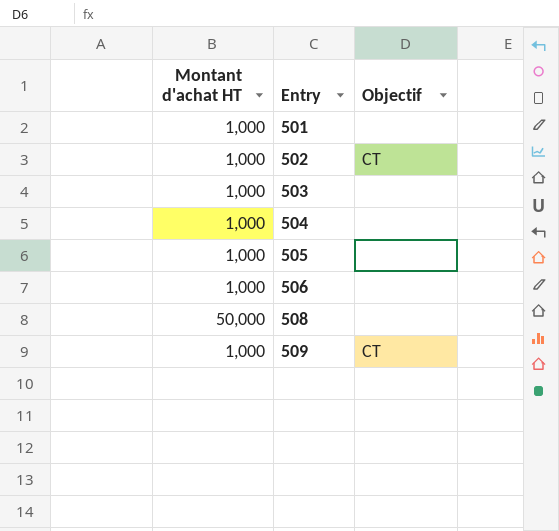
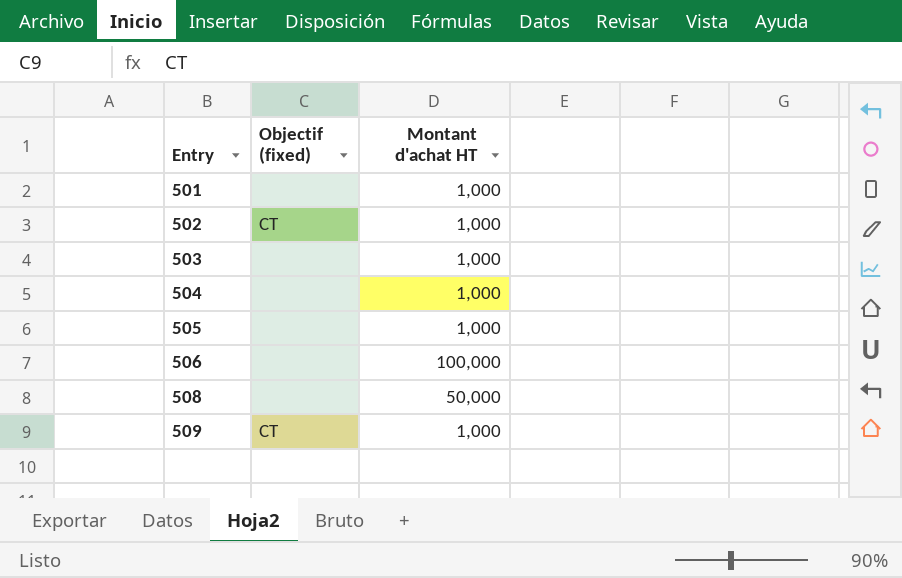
column name: Objectif -> Objectif (fixed)
column Montant d'achat HT | position: 1 -> 3
506 | Montant d'achat HT: 1,000 -> 100,000

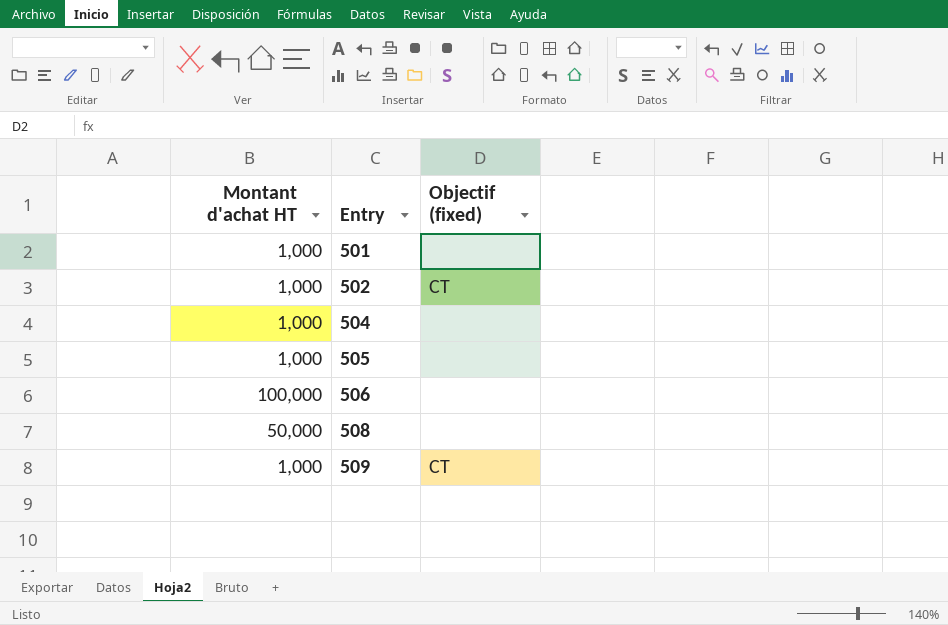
column Montant d'achat HT | position: 3 -> 1
row 503: none | 1,000 -> none

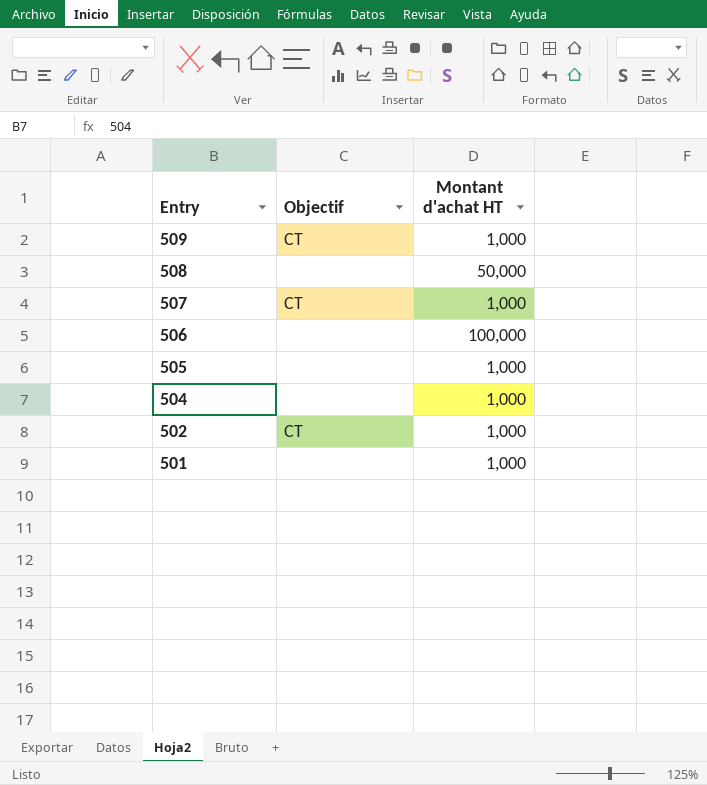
row order: Entry ascending -> Entry descending
column name: Objectif (fixed) -> Objectif
column Montant d'achat HT | position: 1 -> 3
row 507: none -> CT | 1,000

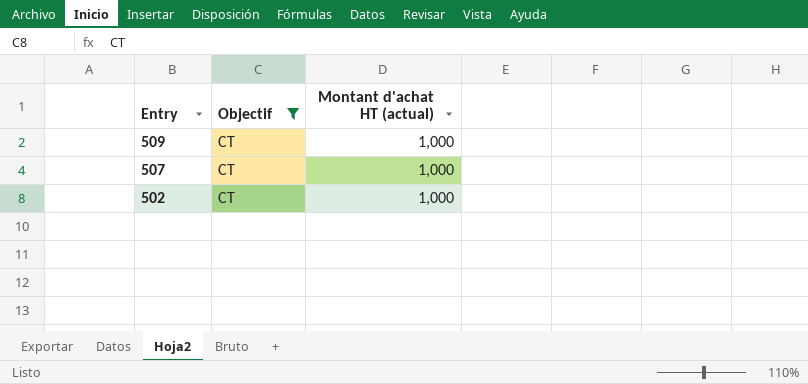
filter: none -> Objectif = CT
column name: Montant d'achat HT -> Montant d'achat HT (actual)

